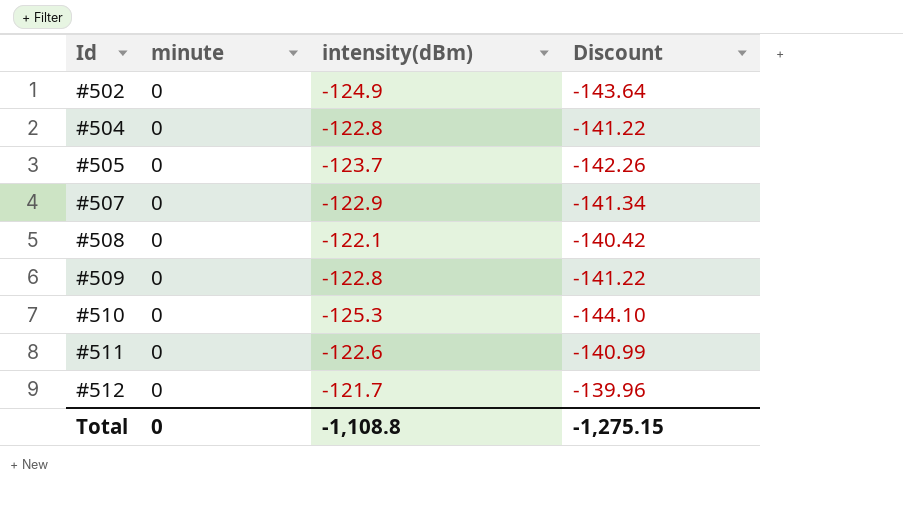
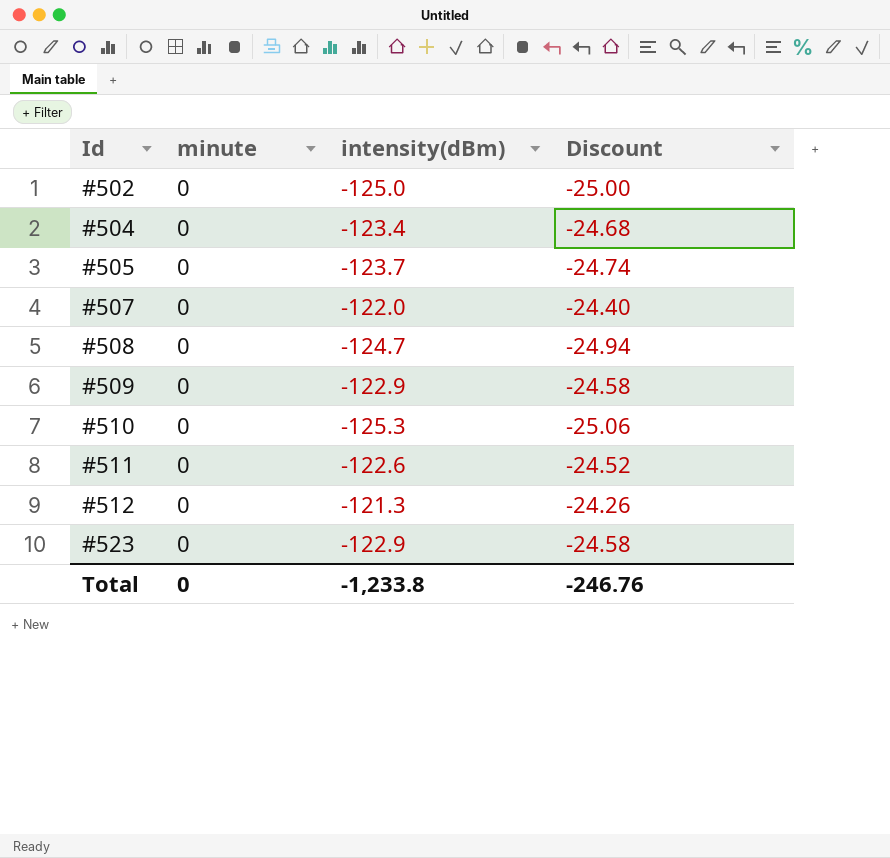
column Discount | formula: [intensity(dBm)] * 1.15 -> [intensity(dBm)] * 0.2
#502 | intensity(dBm): -124.9 -> -125.0
#504 | intensity(dBm): -122.8 -> -123.4
#507 | intensity(dBm): -122.9 -> -122.0
#508 | intensity(dBm): -122.1 -> -124.7
#509 | intensity(dBm): -122.8 -> -122.9
#512 | intensity(dBm): -121.7 -> -121.3
row #523: none -> 0 | -122.9 | -24.58
Total | intensity(dBm): -1,108.8 -> -1,233.8
Total | Discount: -1,275.15 -> -246.76

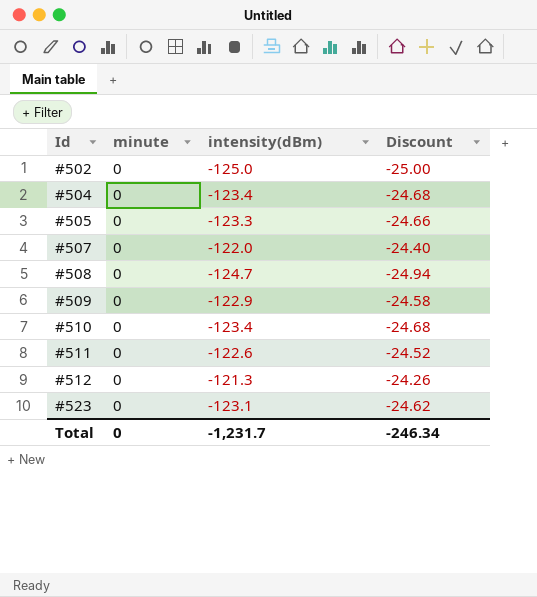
#505 | intensity(dBm): -123.7 -> -123.3
#505 | Discount: -24.74 -> -24.66
#510 | intensity(dBm): -125.3 -> -123.4
#510 | Discount: -25.06 -> -24.68
#523 | intensity(dBm): -122.9 -> -123.1
#523 | Discount: -24.58 -> -24.62
Total | intensity(dBm): -1,233.8 -> -1,231.7
Total | Discount: -246.76 -> -246.34

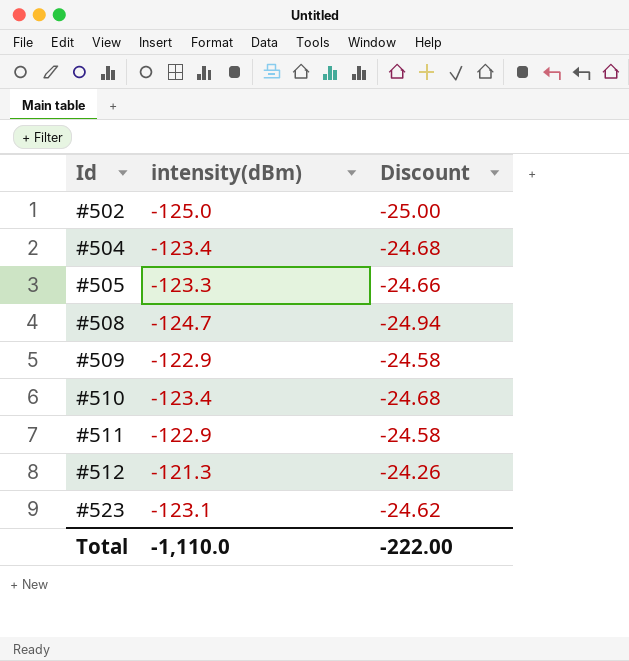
column minute | position: 2 -> none
row #507: 0 | -122.0 | -24.40 -> none
#511 | intensity(dBm): -122.6 -> -122.9
#511 | Discount: -24.52 -> -24.58
Total | intensity(dBm): -1,231.7 -> -1,110.0
Total | Discount: -246.34 -> -222.00

